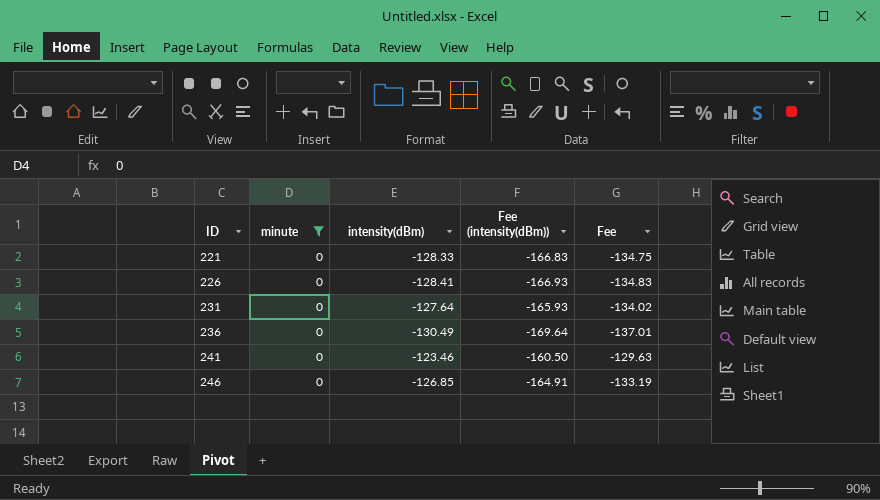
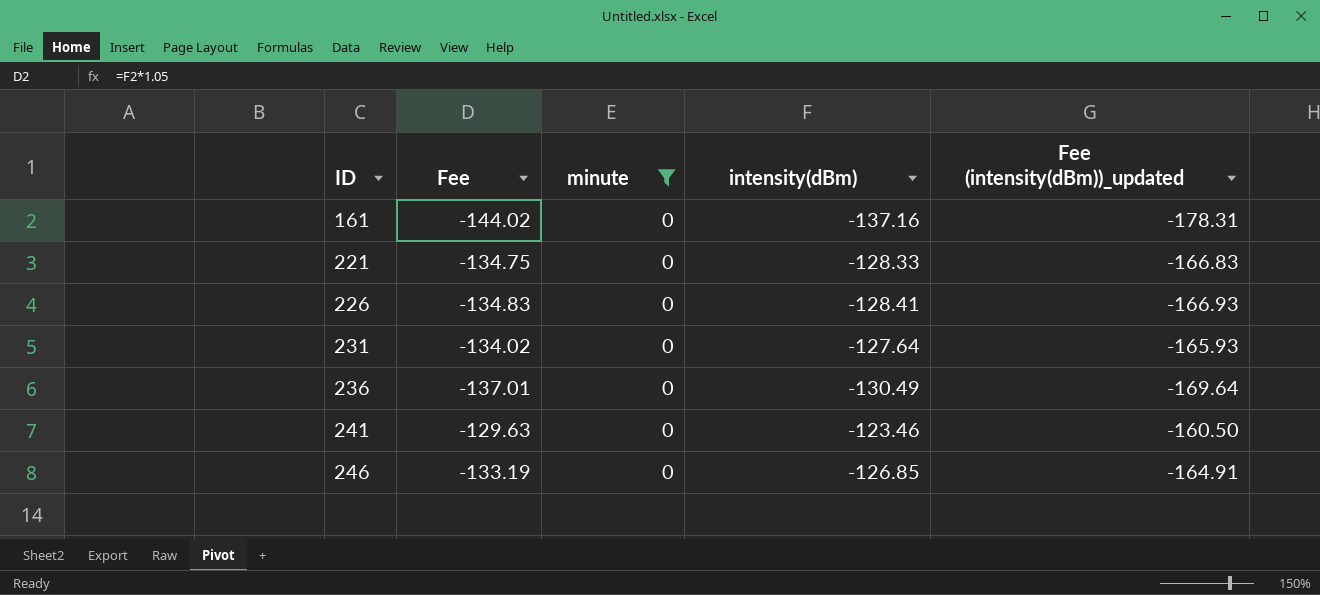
column Fee | position: 5 -> 2
column name: Fee (intensity(dBm)) -> Fee (intensity(dBm))_updated
row 161: none -> -144.02 | 0 | -137.16 | -178.31

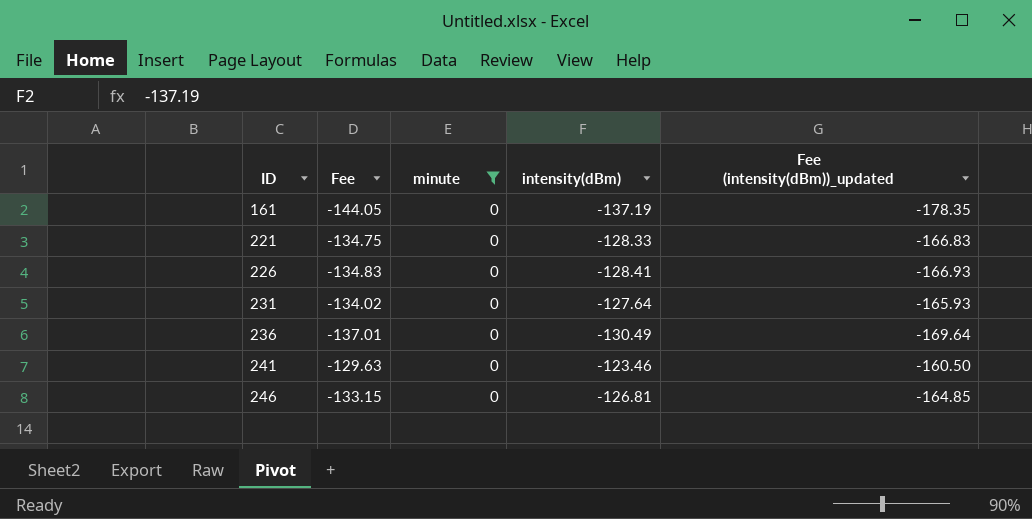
161 | Fee: -144.02 -> -144.05
161 | intensity(dBm): -137.16 -> -137.19
161 | Fee (intensity(dBm))_updated: -178.31 -> -178.35
246 | Fee: -133.19 -> -133.15
246 | intensity(dBm): -126.85 -> -126.81
246 | Fee (intensity(dBm))_updated: -164.91 -> -164.85

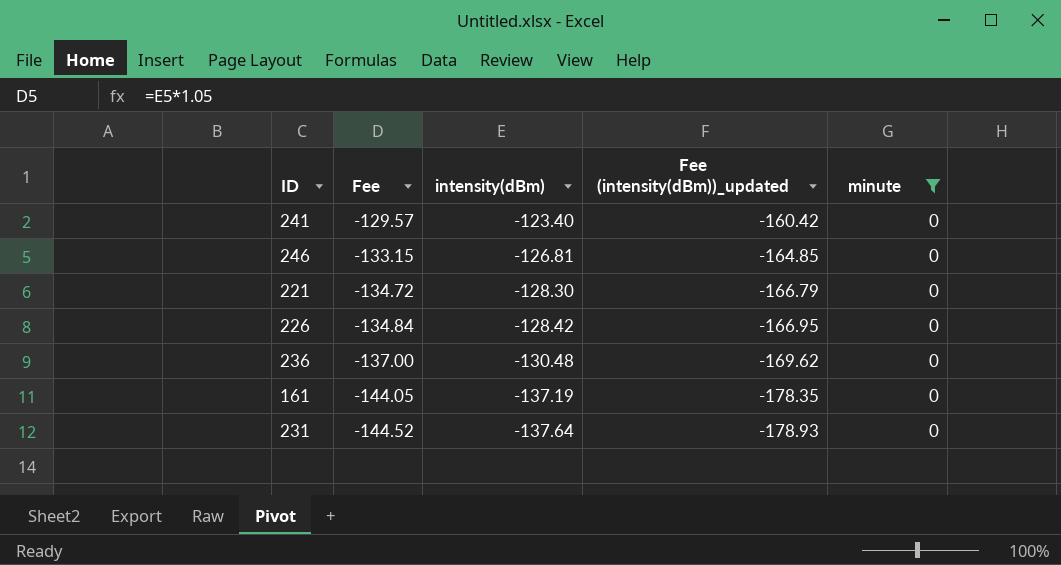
row order: ID ascending -> Fee descending
column minute | position: 3 -> 5
241 | Fee: -129.63 -> -129.57
241 | intensity(dBm): -123.46 -> -123.40
241 | Fee (intensity(dBm))_updated: -160.50 -> -160.42
221 | Fee: -134.75 -> -134.72
221 | intensity(dBm): -128.33 -> -128.30
221 | Fee (intensity(dBm))_updated: -166.83 -> -166.79
226 | Fee: -134.83 -> -134.84
226 | intensity(dBm): -128.41 -> -128.42
226 | Fee (intensity(dBm))_updated: -166.93 -> -166.95
236 | Fee: -137.01 -> -137.00
236 | intensity(dBm): -130.49 -> -130.48
236 | Fee (intensity(dBm))_updated: -169.64 -> -169.62
231 | Fee: -134.02 -> -144.52
231 | intensity(dBm): -127.64 -> -137.64
231 | Fee (intensity(dBm))_updated: -165.93 -> -178.93

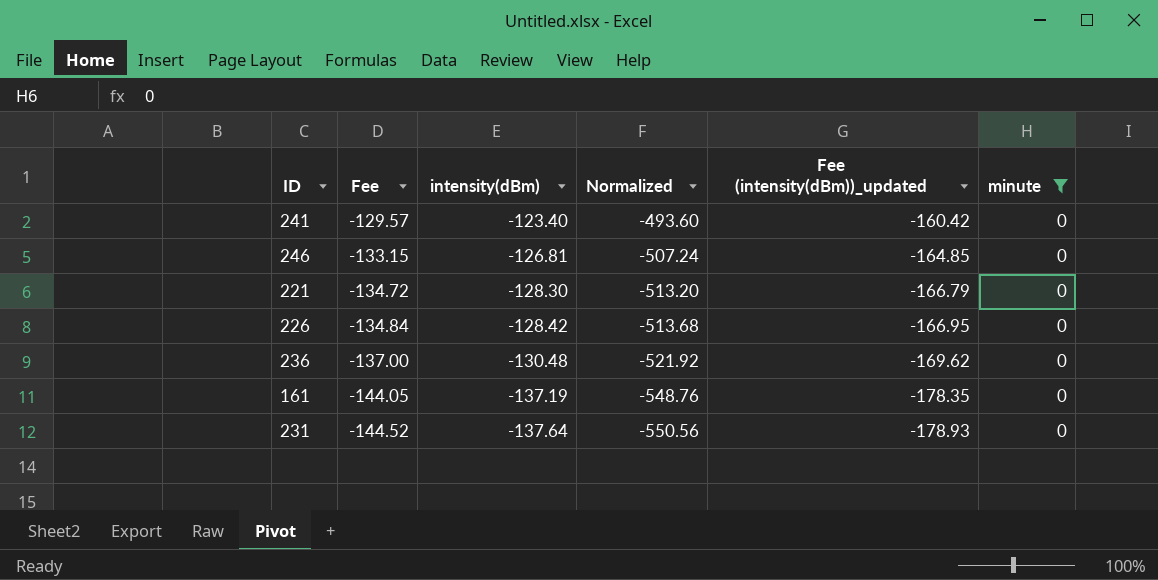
column Normalized | formula: none -> [intensity(dBm)] * 4

